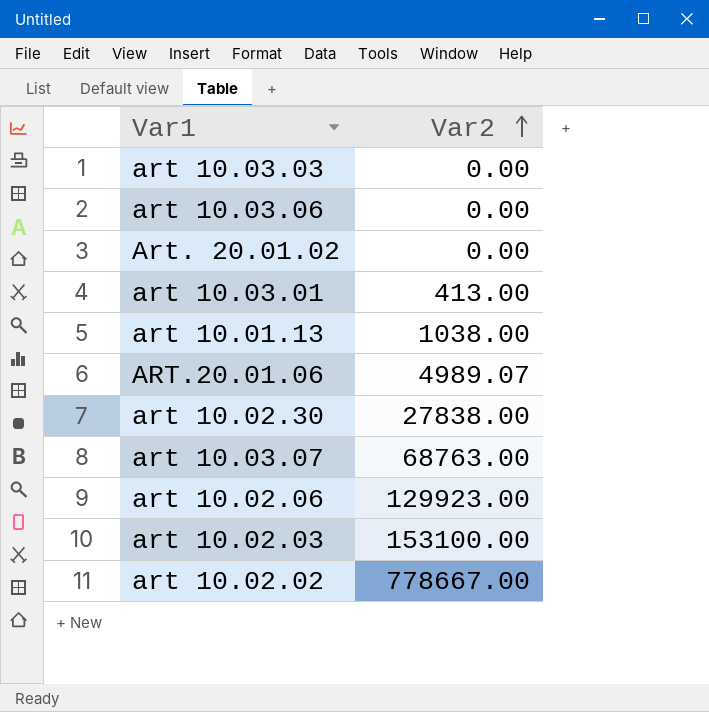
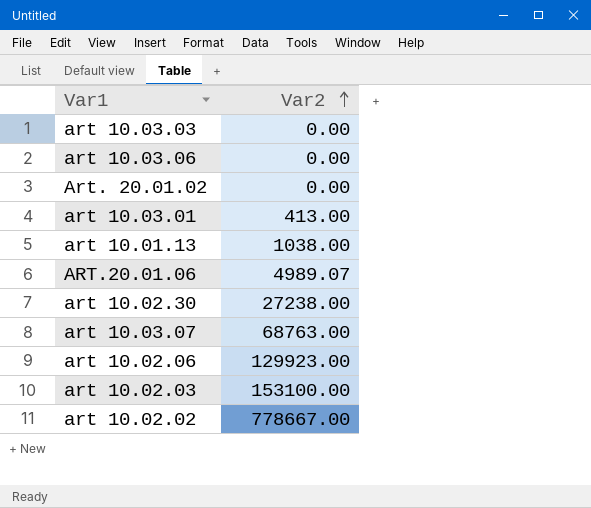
art 10.02.30 | Var2: 27838.00 -> 27238.00

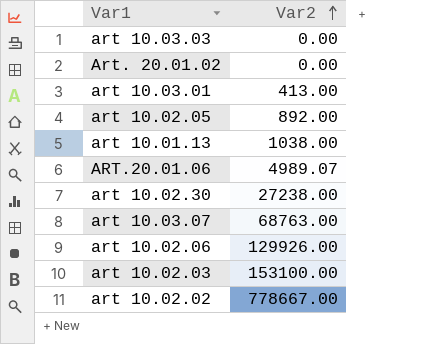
row art 10.03.06: 0.00 -> none
row art 10.02.05: none -> 892.00
art 10.02.06 | Var2: 129923.00 -> 129926.00

